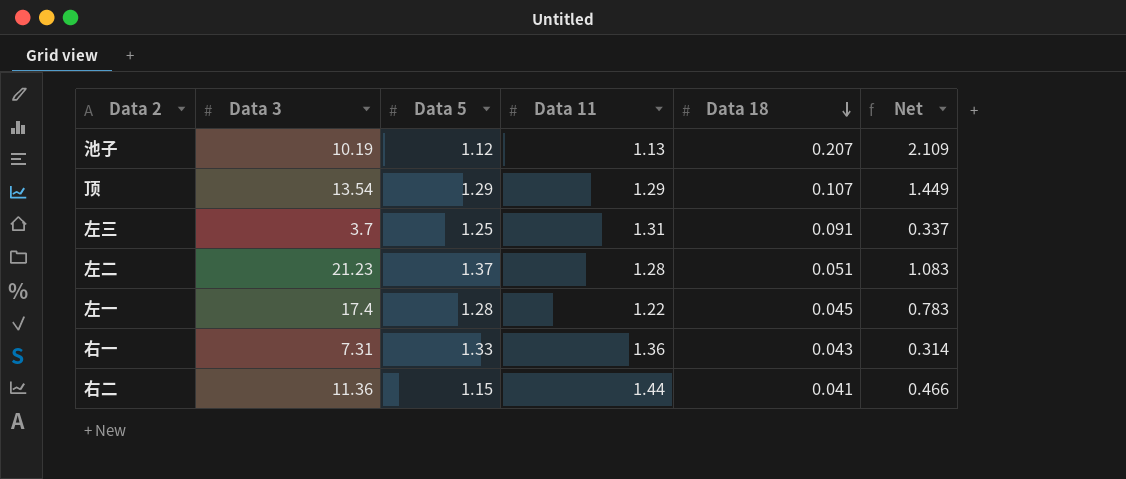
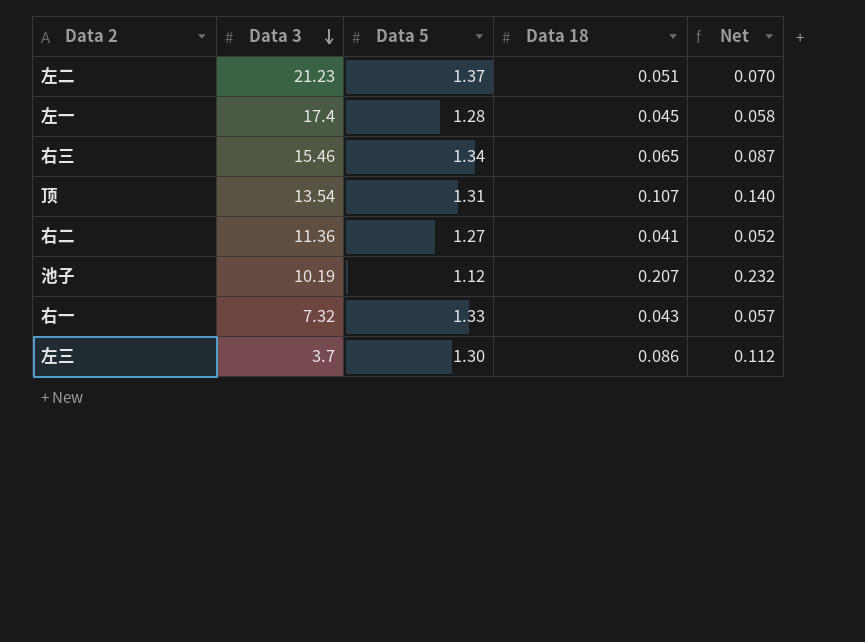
row order: Data 18 descending -> Data 3 descending
column Data 11 | position: 4 -> none
column Net | formula: [Data 3] * [Data 18] -> [Data 5] * [Data 18]
row 右三: none -> 15.46 | 1.34 | 0.065 | 0.087
顶 | Data 5: 1.29 -> 1.31
右二 | Data 5: 1.15 -> 1.27
右一 | Data 3: 7.31 -> 7.32
左三 | Data 5: 1.25 -> 1.30
左三 | Data 18: 0.091 -> 0.086

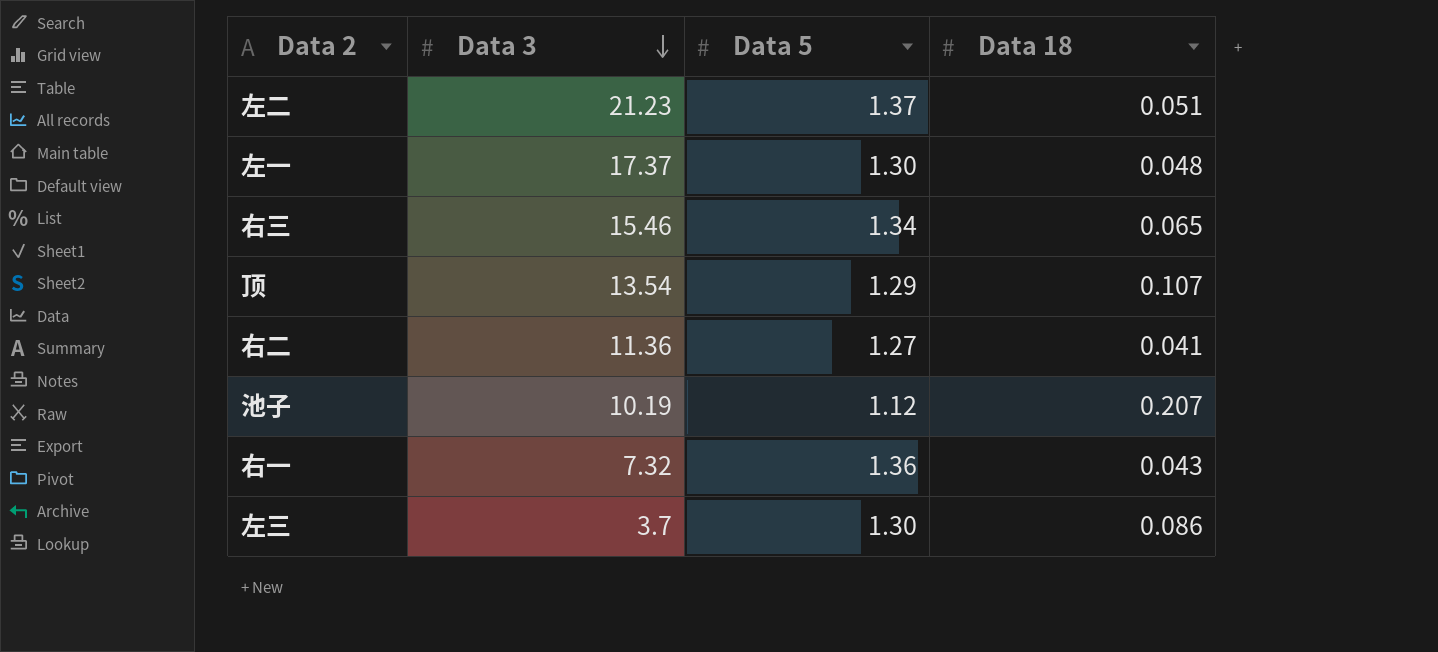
column Net | formula: [Data 5] * [Data 18] -> none
左一 | Data 3: 17.4 -> 17.37
左一 | Data 5: 1.28 -> 1.30
左一 | Data 18: 0.045 -> 0.048
顶 | Data 5: 1.31 -> 1.29
右一 | Data 5: 1.33 -> 1.36

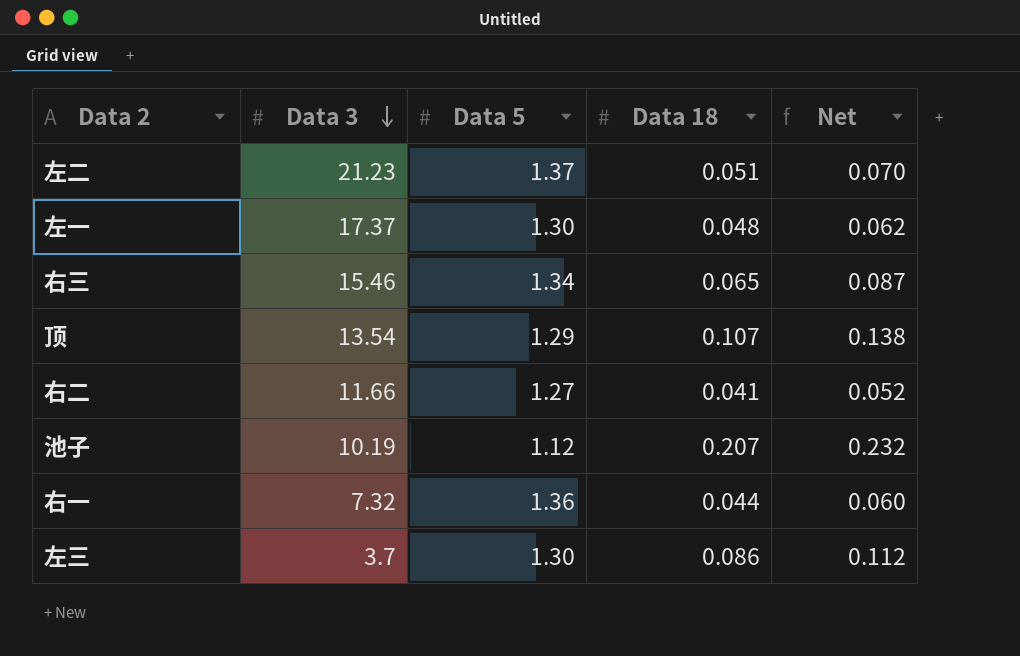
column Net | formula: none -> [Data 5] * [Data 18]
右二 | Data 3: 11.36 -> 11.66
右一 | Data 18: 0.043 -> 0.044

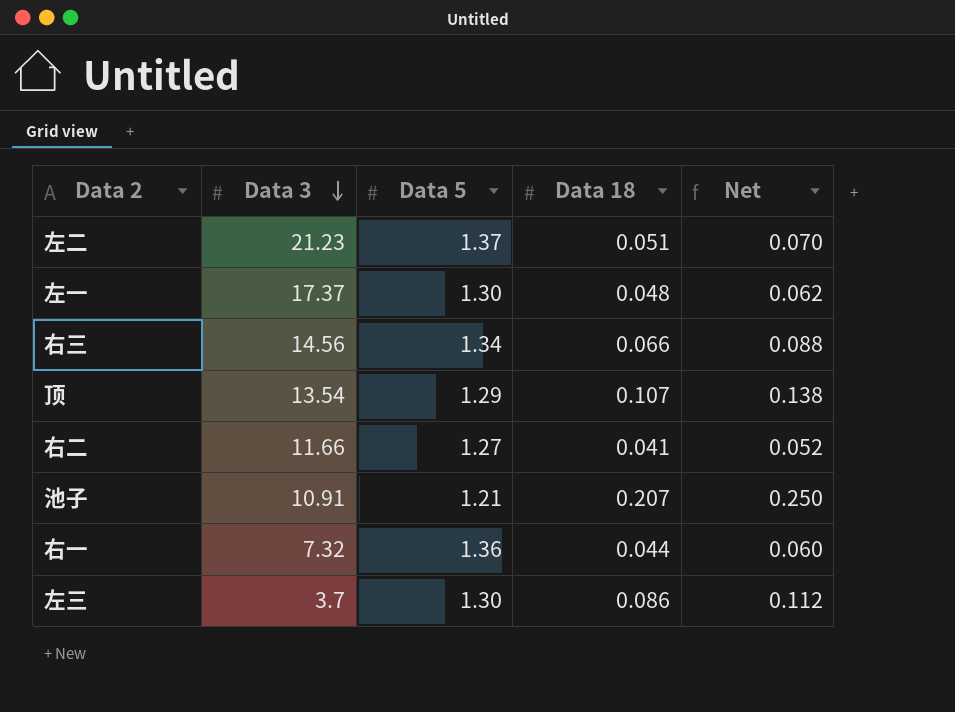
右三 | Data 3: 15.46 -> 14.56
右三 | Data 18: 0.065 -> 0.066
右三 | Net: 0.087 -> 0.088
池子 | Data 3: 10.19 -> 10.91
池子 | Data 5: 1.12 -> 1.21
池子 | Net: 0.232 -> 0.250

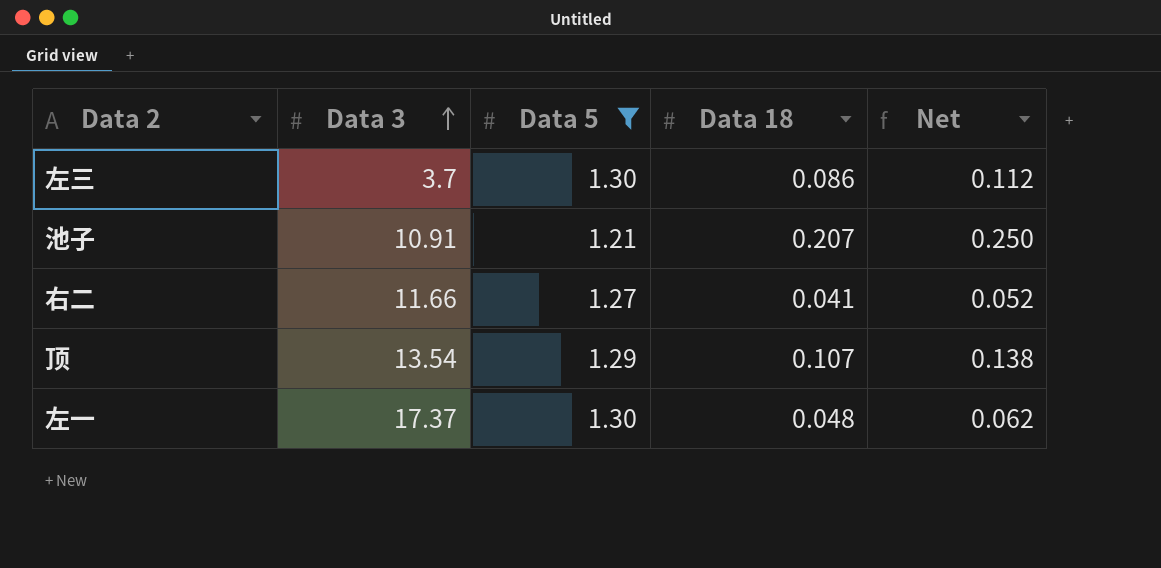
filter: none -> Data 5 <= 1.30
row order: Data 3 descending -> Data 3 ascending

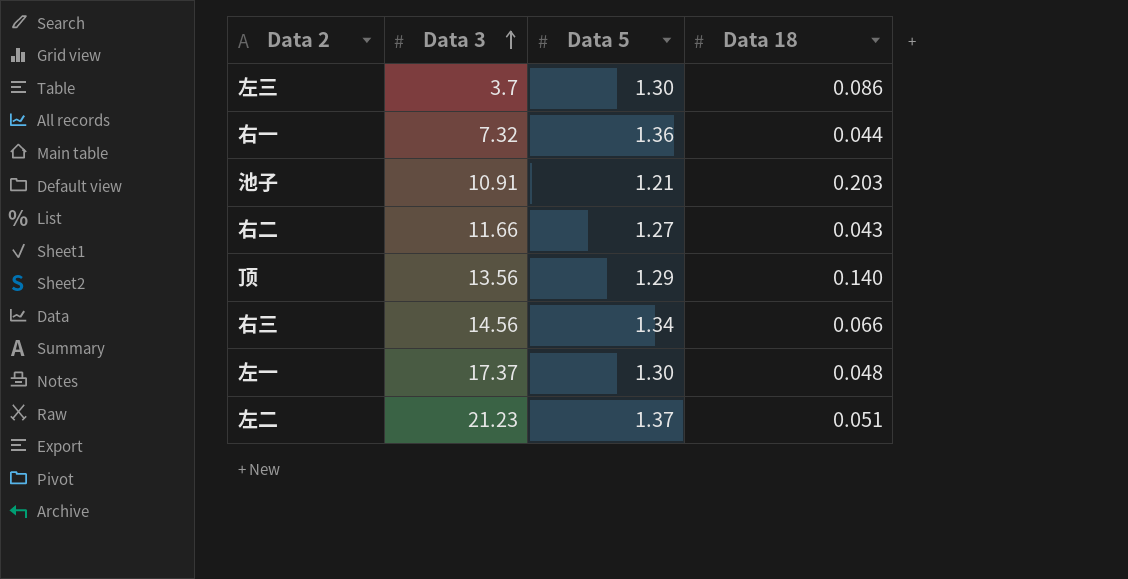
filter: Data 5 <= 1.30 -> none
column Net | formula: [Data 5] * [Data 18] -> none
池子 | Data 18: 0.207 -> 0.203
右二 | Data 18: 0.041 -> 0.043
顶 | Data 3: 13.54 -> 13.56
顶 | Data 18: 0.107 -> 0.140

